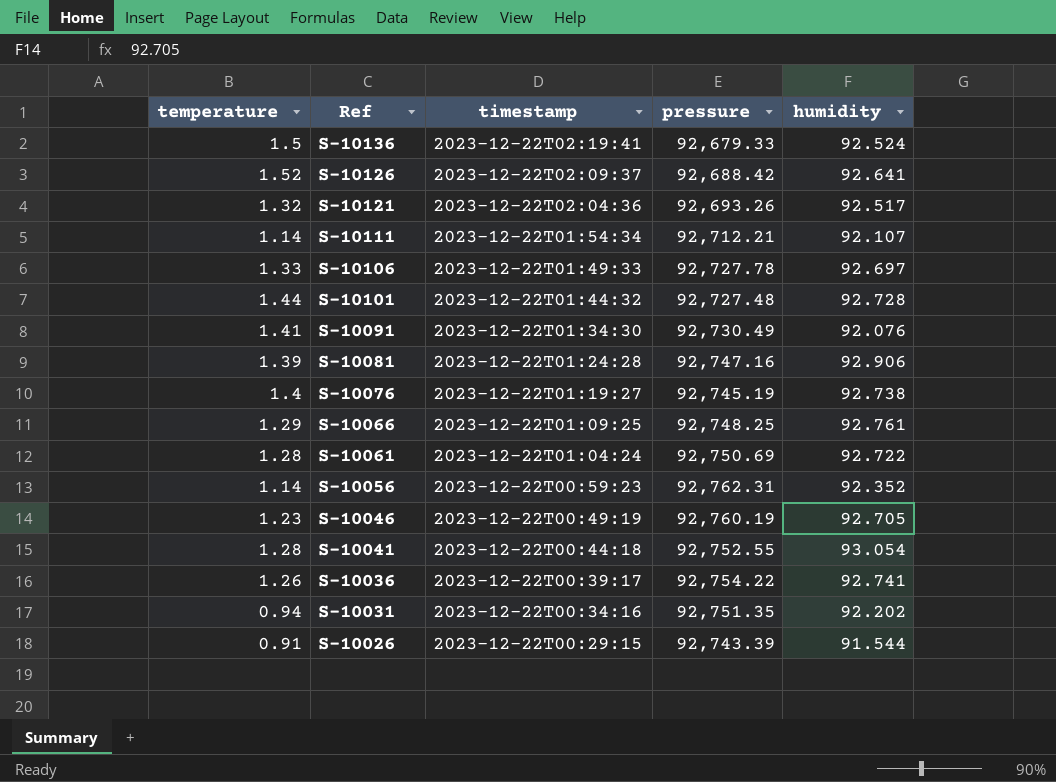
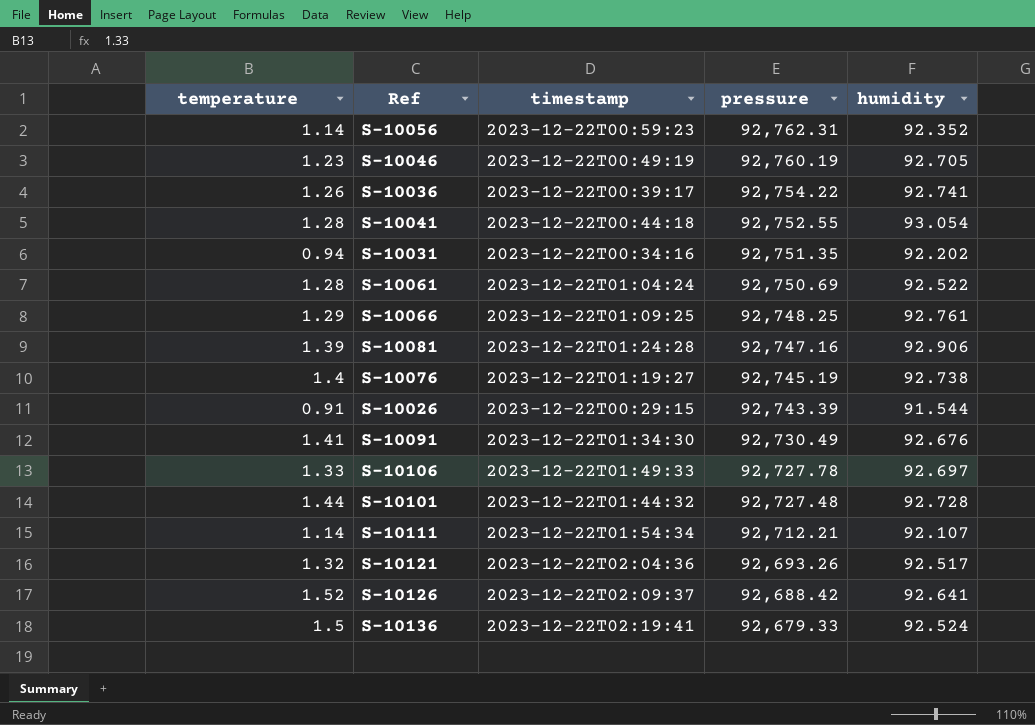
row order: Ref descending -> pressure descending
S-10061 | humidity: 92.722 -> 92.522
S-10091 | humidity: 92.076 -> 92.676

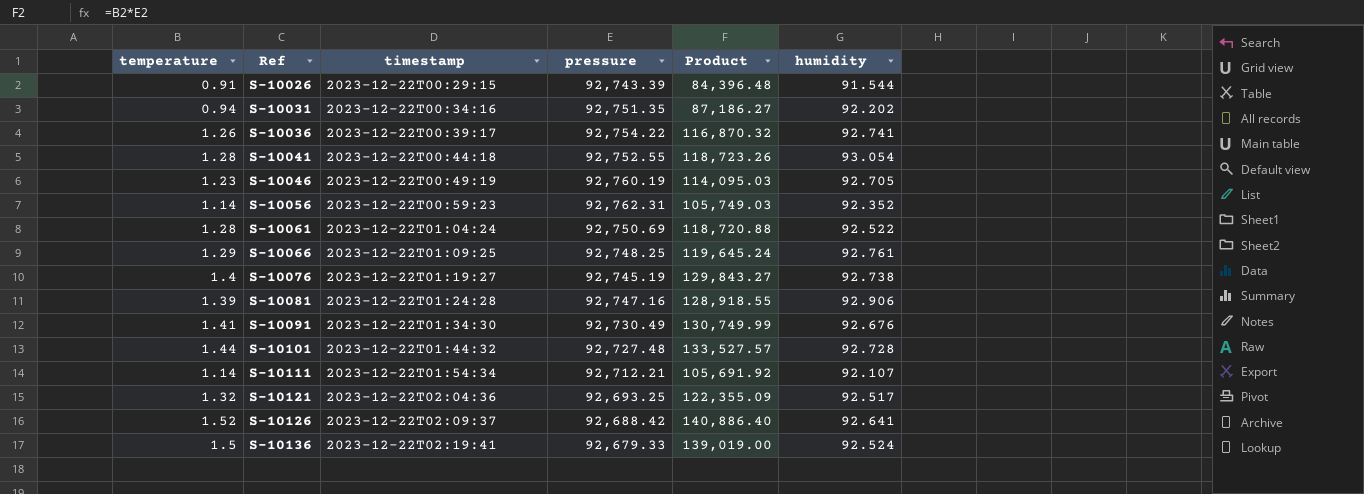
row order: pressure descending -> Ref ascending
column Product | formula: none -> [temperature] * [pressure]
row S-10106: 1.33 | 2023-12-22T01:49:33 | 92,727.78 | 92.697 -> none
S-10121 | pressure: 92,693.26 -> 92,693.25

